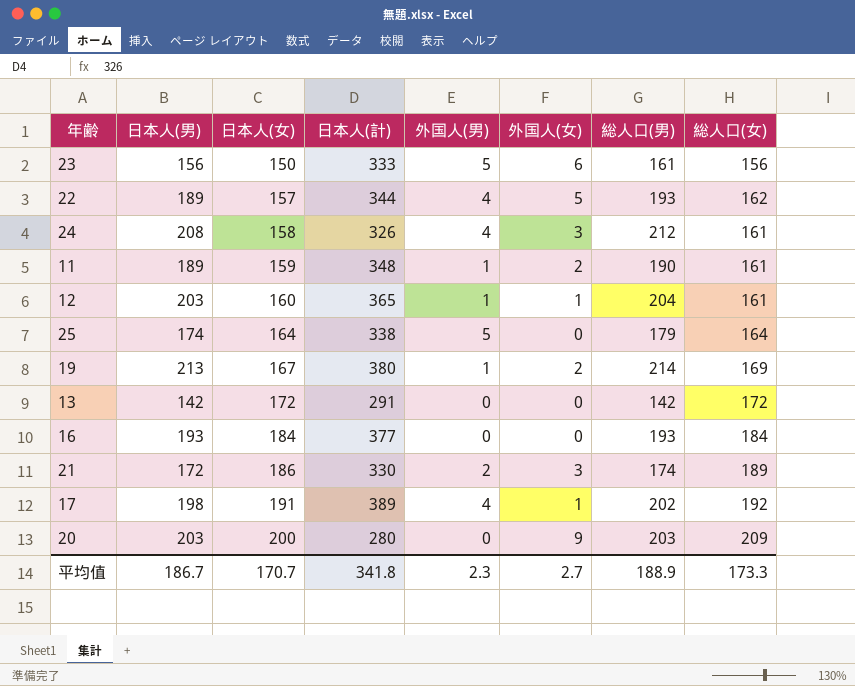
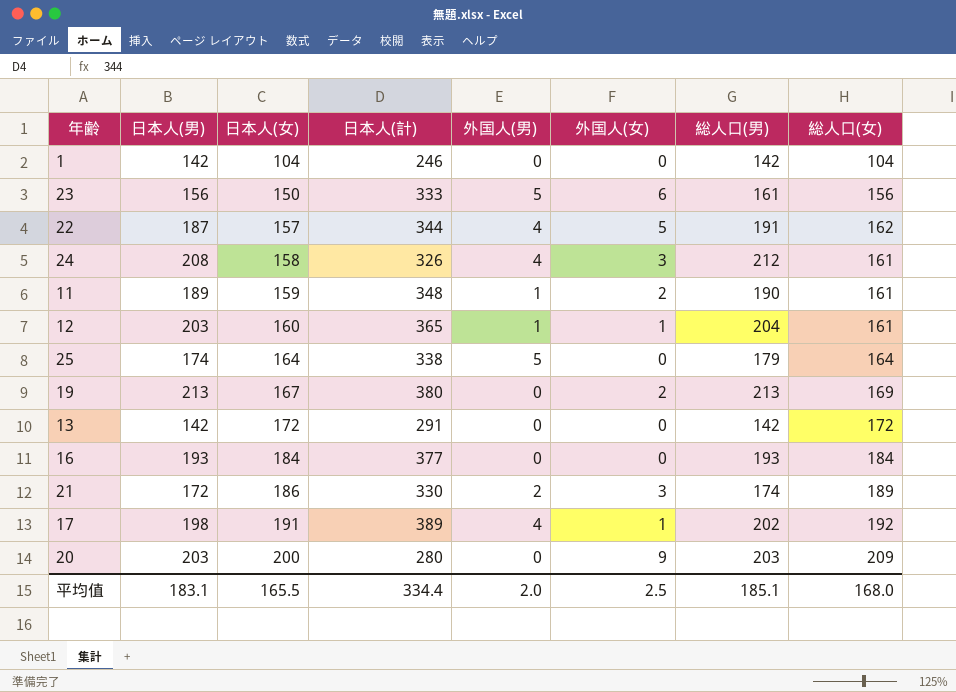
row 1: none -> 142 | 104 | 246 | 0 | 0 | 142 | 104
22 | 日本人(男): 189 -> 187
22 | 総人口(男): 193 -> 191
19 | 外国人(男): 1 -> 0
19 | 総人口(男): 214 -> 213
平均值 | 日本人(男): 186.7 -> 183.1
平均值 | 日本人(女): 170.7 -> 165.5
平均值 | 日本人(計): 341.8 -> 334.4
平均值 | 外国人(男): 2.3 -> 2.0
平均值 | 外国人(女): 2.7 -> 2.5
平均值 | 総人口(男): 188.9 -> 185.1
平均值 | 総人口(女): 173.3 -> 168.0

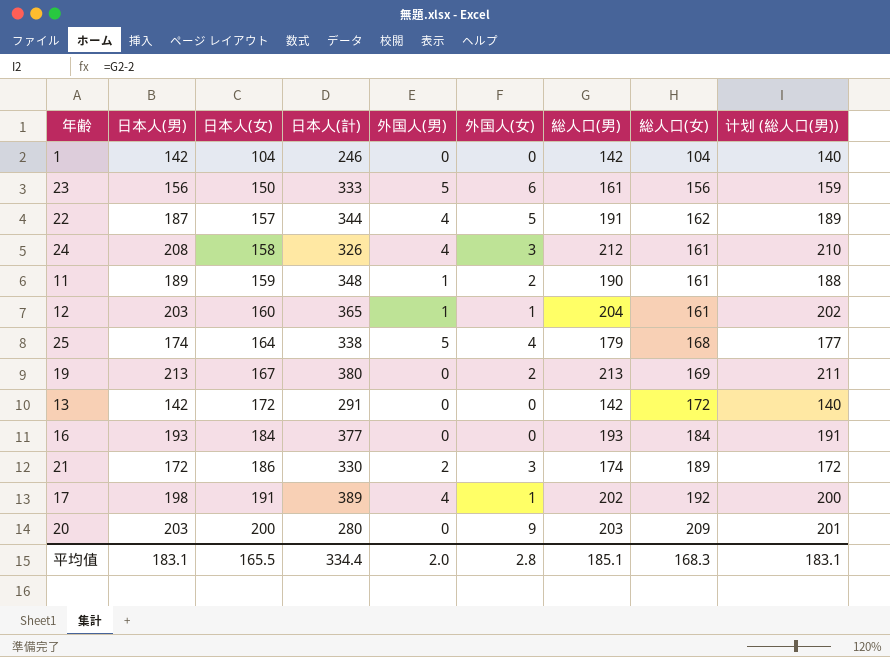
column 计划 (総人口(男)) | formula: none -> [総人口(男)] - 2
25 | 外国人(女): 0 -> 4
25 | 総人口(女): 164 -> 168
平均值 | 外国人(女): 2.5 -> 2.8
平均值 | 総人口(女): 168.0 -> 168.3

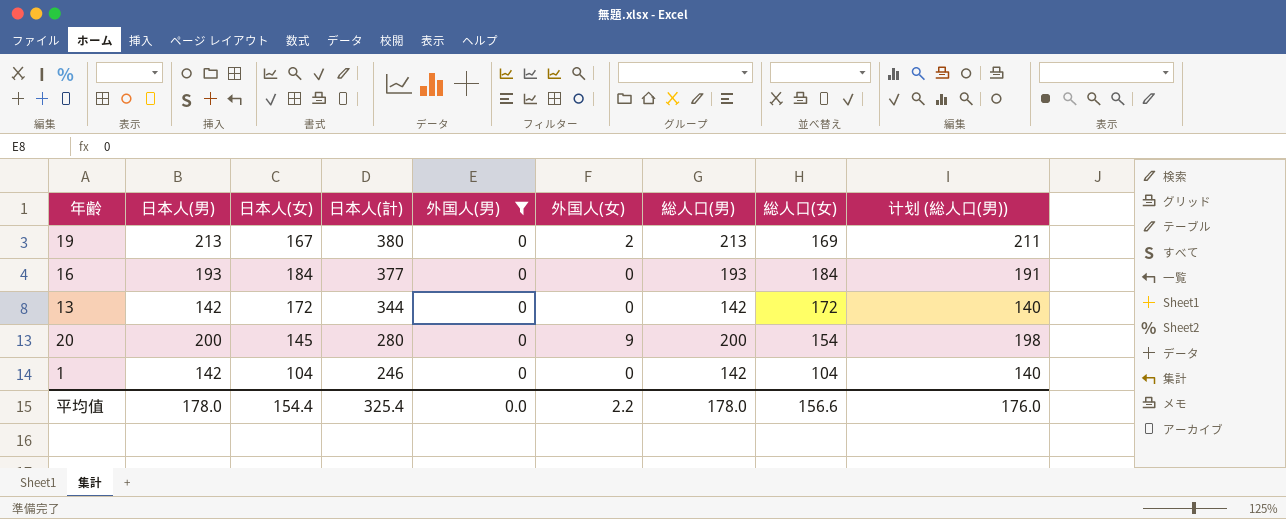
filter: none -> 外国人(男) = 0
row order: 日本人(女) ascending -> 日本人(計) descending
13 | 日本人(計): 291 -> 344
20 | 日本人(男): 203 -> 200
20 | 日本人(女): 200 -> 145
20 | 総人口(男): 203 -> 200
20 | 総人口(女): 209 -> 154
20 | 计划 (総人口(男)): 201 -> 198
平均值 | 日本人(男): 183.1 -> 178.0
平均值 | 日本人(女): 165.5 -> 154.4
平均值 | 日本人(計): 334.4 -> 325.4
平均值 | 外国人(男): 2.0 -> 0.0
平均值 | 外国人(女): 2.8 -> 2.2
平均值 | 総人口(男): 185.1 -> 178.0
平均值 | 総人口(女): 168.3 -> 156.6
平均值 | 计划 (総人口(男)): 183.1 -> 176.0

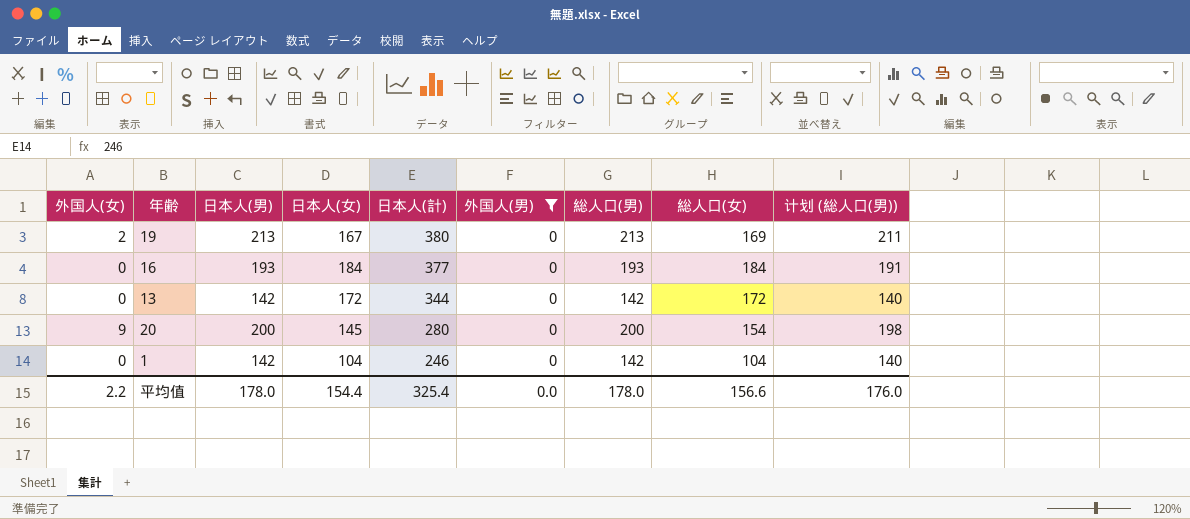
column 外国人(女) | position: 6 -> 1

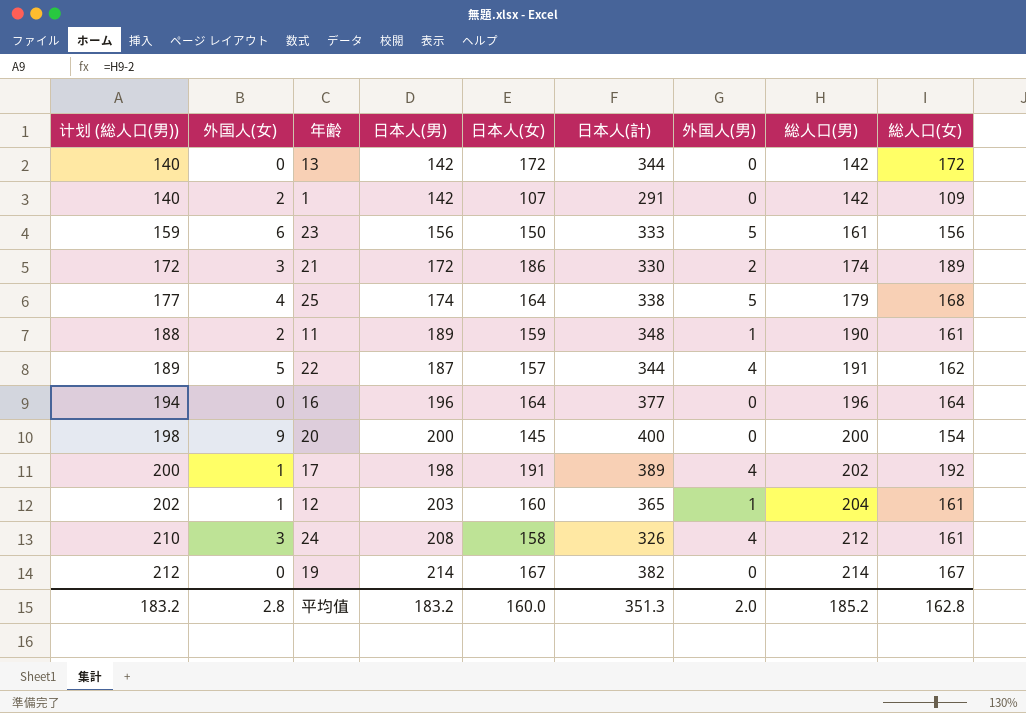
filter: 外国人(男) = 0 -> none
row order: 日本人(計) descending -> 计划 (総人口(男)) ascending
column 计划 (総人口(男)) | position: 9 -> 1
1 | 外国人(女): 0 -> 2
1 | 日本人(女): 104 -> 107
1 | 日本人(計): 246 -> 291
1 | 総人口(女): 104 -> 109
16 | 计划 (総人口(男)): 191 -> 194
16 | 日本人(男): 193 -> 196
16 | 日本人(女): 184 -> 164
16 | 総人口(男): 193 -> 196
16 | 総人口(女): 184 -> 164
20 | 日本人(計): 280 -> 400
19 | 计划 (総人口(男)): 211 -> 212
19 | 外国人(女): 2 -> 0
19 | 日本人(男): 213 -> 214
19 | 日本人(計): 380 -> 382
19 | 総人口(男): 213 -> 214
19 | 総人口(女): 169 -> 167
平均值 | 计划 (総人口(男)): 176.0 -> 183.2
平均值 | 外国人(女): 2.2 -> 2.8
平均值 | 日本人(男): 178.0 -> 183.2
平均值 | 日本人(女): 154.4 -> 160.0
平均值 | 日本人(計): 325.4 -> 351.3
平均值 | 外国人(男): 0.0 -> 2.0
平均值 | 総人口(男): 178.0 -> 185.2
平均值 | 総人口(女): 156.6 -> 162.8

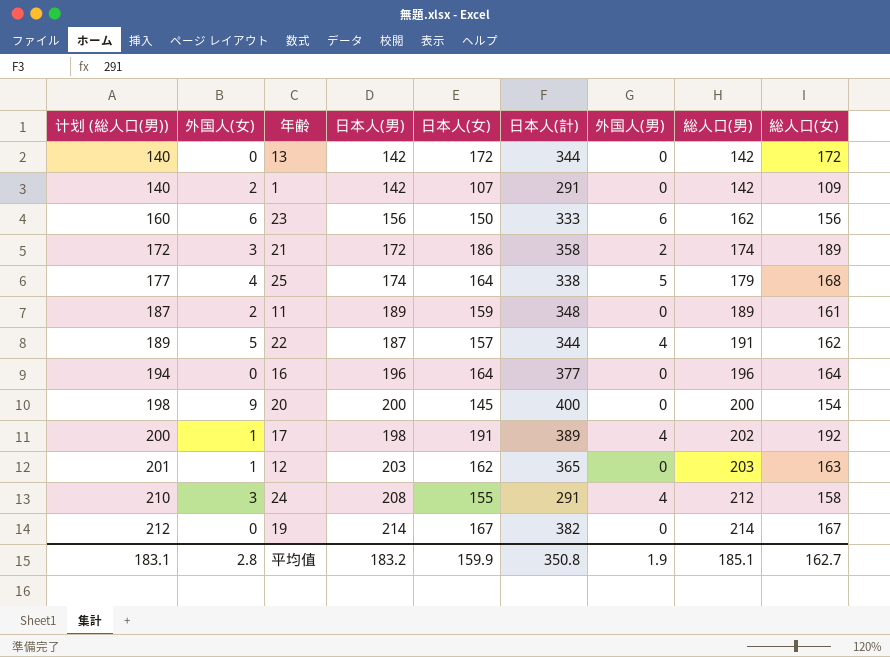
23 | 计划 (総人口(男)): 159 -> 160
23 | 外国人(男): 5 -> 6
23 | 総人口(男): 161 -> 162
21 | 日本人(計): 330 -> 358
11 | 计划 (総人口(男)): 188 -> 187
11 | 外国人(男): 1 -> 0
11 | 総人口(男): 190 -> 189
12 | 计划 (総人口(男)): 202 -> 201
12 | 日本人(女): 160 -> 162
12 | 外国人(男): 1 -> 0
12 | 総人口(男): 204 -> 203
12 | 総人口(女): 161 -> 163
24 | 日本人(女): 158 -> 155
24 | 日本人(計): 326 -> 291
24 | 総人口(女): 161 -> 158
平均值 | 计划 (総人口(男)): 183.2 -> 183.1
平均值 | 日本人(女): 160.0 -> 159.9
平均值 | 日本人(計): 351.3 -> 350.8
平均值 | 外国人(男): 2.0 -> 1.9
平均值 | 総人口(男): 185.2 -> 185.1
平均值 | 総人口(女): 162.8 -> 162.7

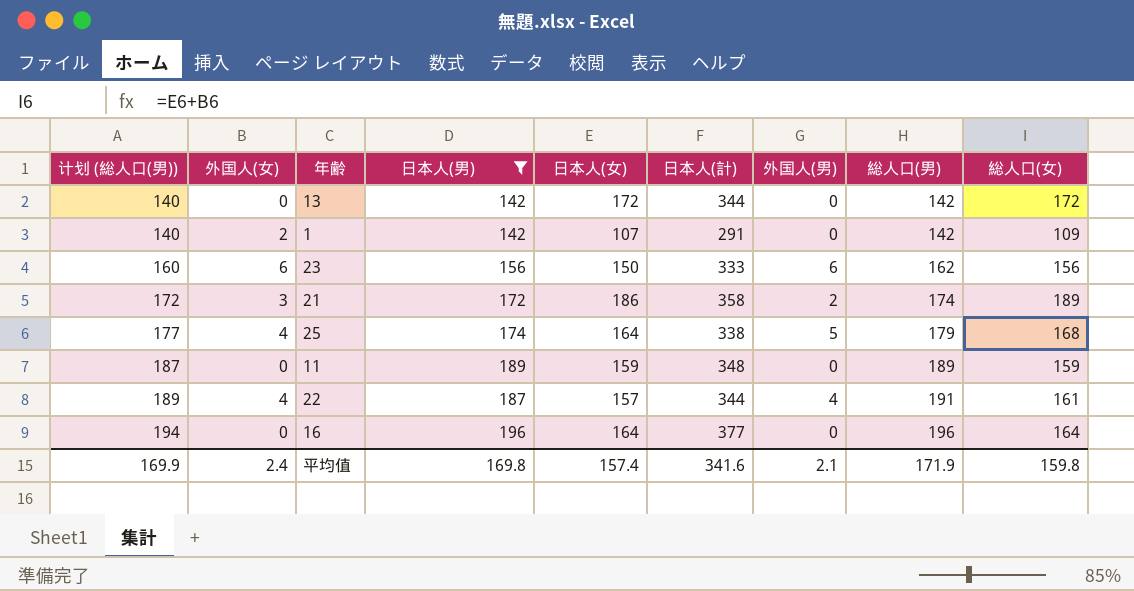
filter: none -> 日本人(男) <= 196
11 | 外国人(女): 2 -> 0
11 | 総人口(女): 161 -> 159
22 | 外国人(女): 5 -> 4
22 | 総人口(女): 162 -> 161
平均值 | 计划 (総人口(男)): 183.1 -> 169.9
平均值 | 外国人(女): 2.8 -> 2.4
平均值 | 日本人(男): 183.2 -> 169.8
平均值 | 日本人(女): 159.9 -> 157.4
平均值 | 日本人(計): 350.8 -> 341.6
平均值 | 外国人(男): 1.9 -> 2.1
平均值 | 総人口(男): 185.1 -> 171.9
平均值 | 総人口(女): 162.7 -> 159.8

